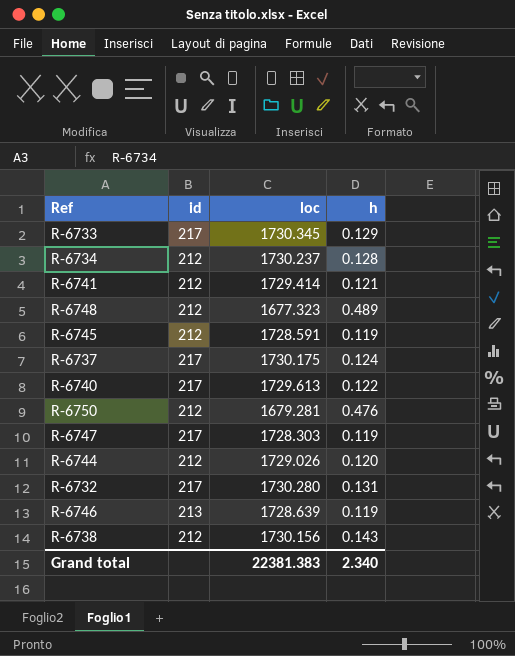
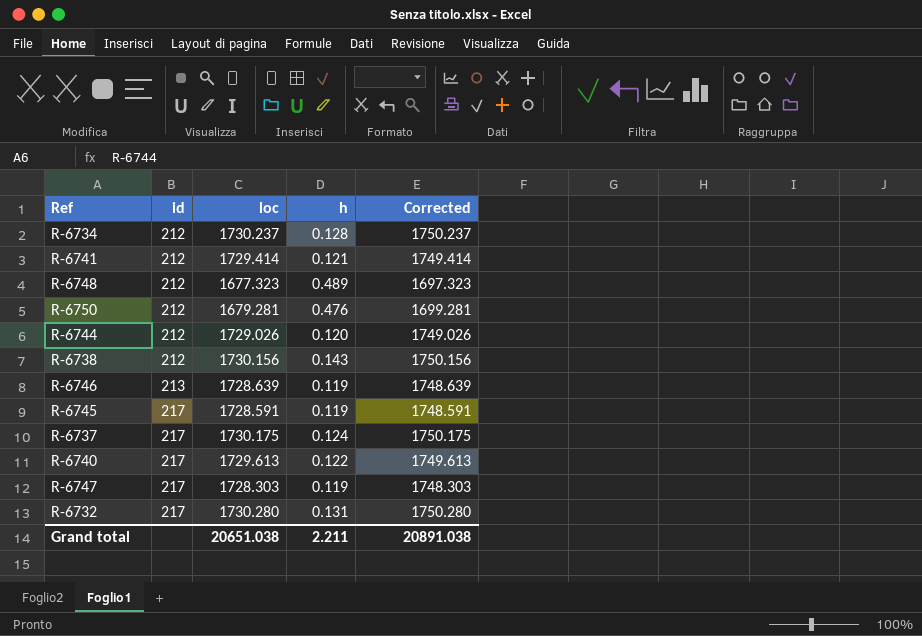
row order: none -> id ascending
column Corrected | formula: none -> [loc] + 20
row R-6733: 217 | 1730.345 | 0.129 -> none
R-6745 | id: 212 -> 217
Grand total | loc: 22381.383 -> 20651.038
Grand total | h: 2.340 -> 2.211

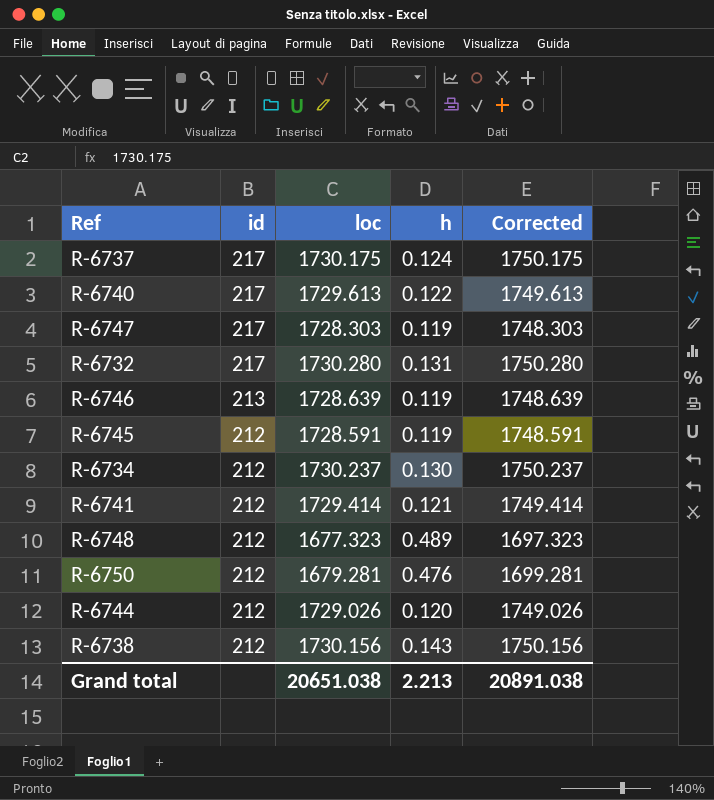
row order: id ascending -> id descending
R-6745 | id: 217 -> 212
R-6734 | h: 0.128 -> 0.130
Grand total | h: 2.211 -> 2.213

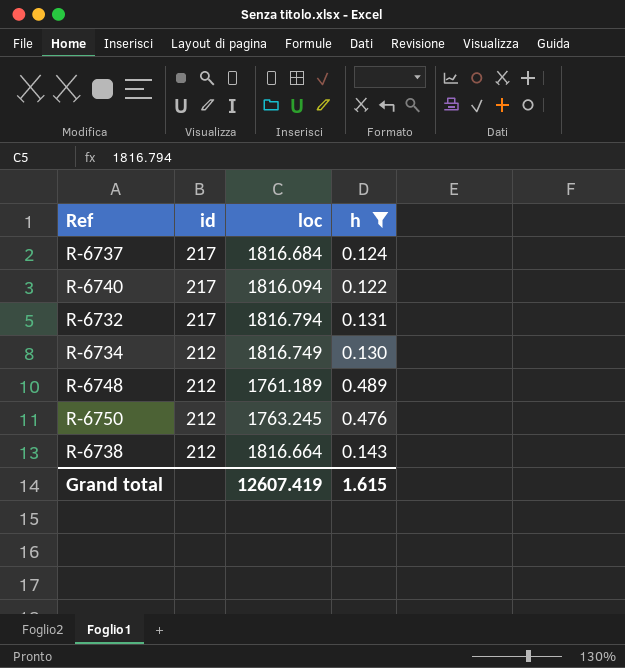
filter: none -> h >= 0.122
column Corrected | formula: [loc] + 20 -> none
R-6737 | loc: 1730.175 -> 1816.684
R-6740 | loc: 1729.613 -> 1816.094
R-6732 | loc: 1730.280 -> 1816.794
R-6734 | loc: 1730.237 -> 1816.749
R-6748 | loc: 1677.323 -> 1761.189
R-6750 | loc: 1679.281 -> 1763.245
R-6738 | loc: 1730.156 -> 1816.664
Grand total | loc: 20651.038 -> 12607.419
Grand total | h: 2.213 -> 1.615

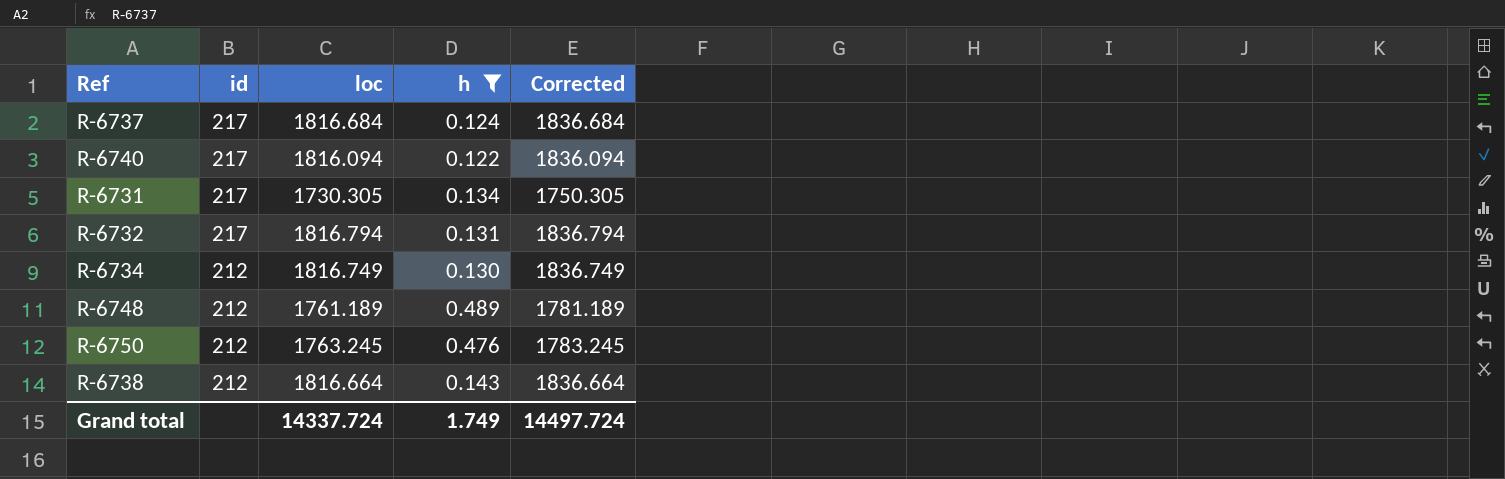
column Corrected | formula: none -> [loc] + 20
row R-6731: none -> 217 | 1730.305 | 0.134 | 1750.305
Grand total | loc: 12607.419 -> 14337.724
Grand total | h: 1.615 -> 1.749

